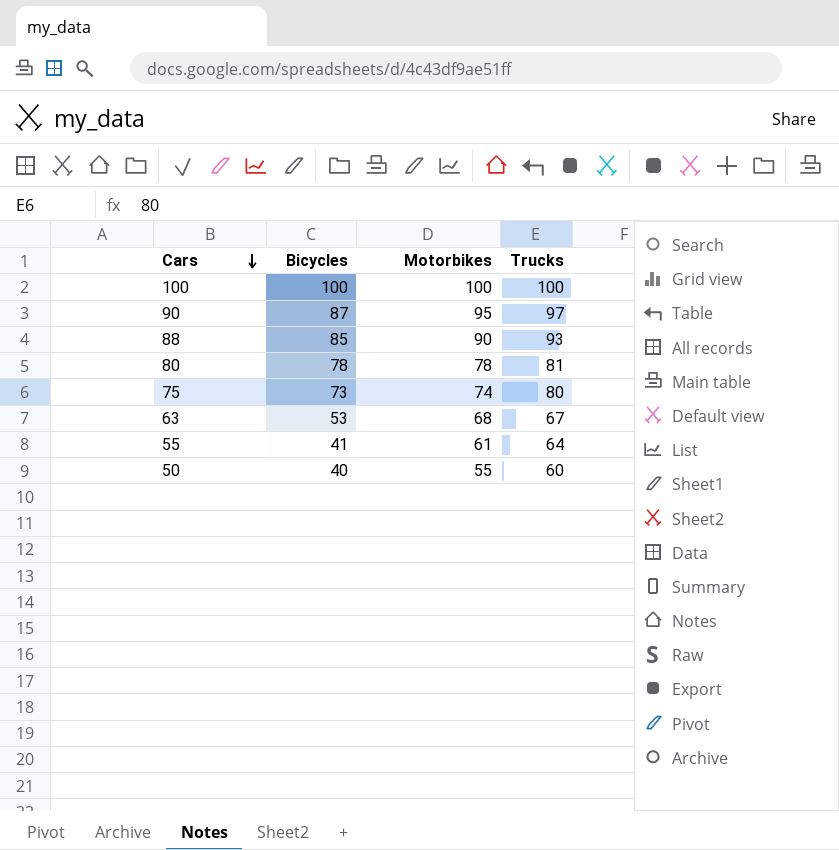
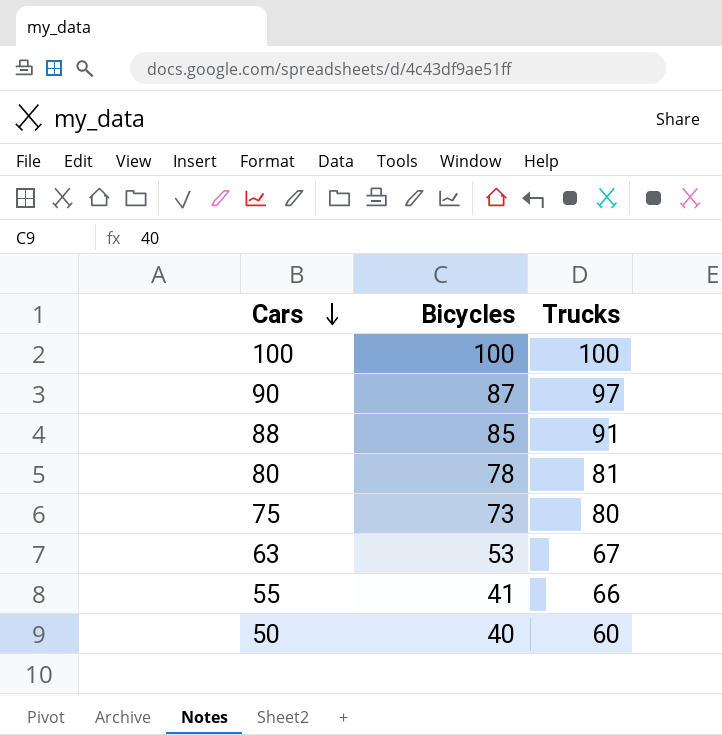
column Motorbikes | position: 3 -> none
88 | Trucks: 93 -> 91
55 | Trucks: 64 -> 66

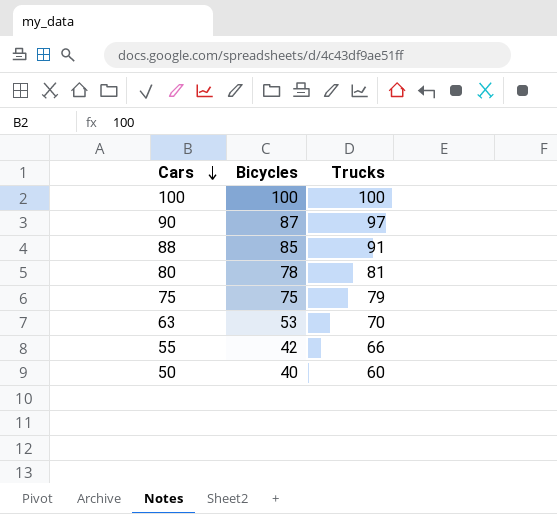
75 | Bicycles: 73 -> 75
75 | Trucks: 80 -> 79
63 | Trucks: 67 -> 70
55 | Bicycles: 41 -> 42

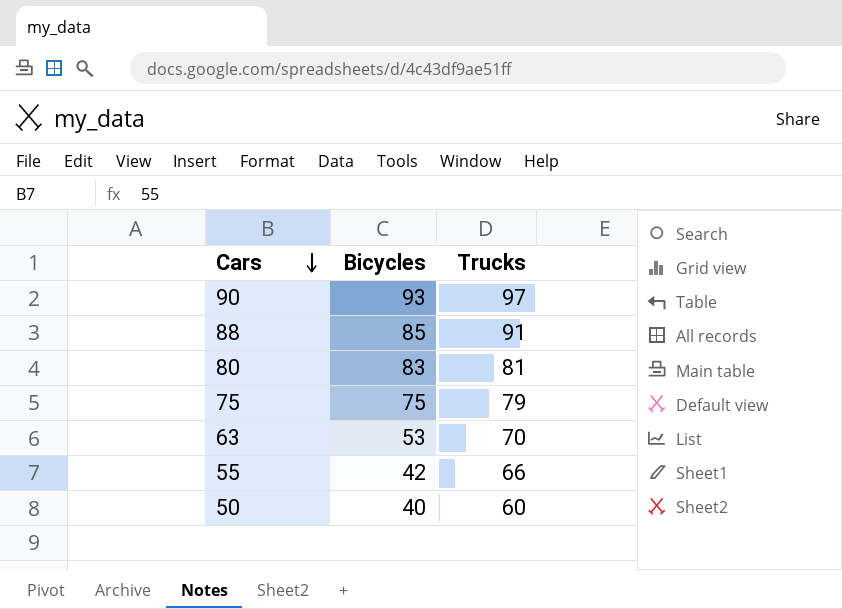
row 100: 100 | 100 -> none
90 | Bicycles: 87 -> 93
80 | Bicycles: 78 -> 83

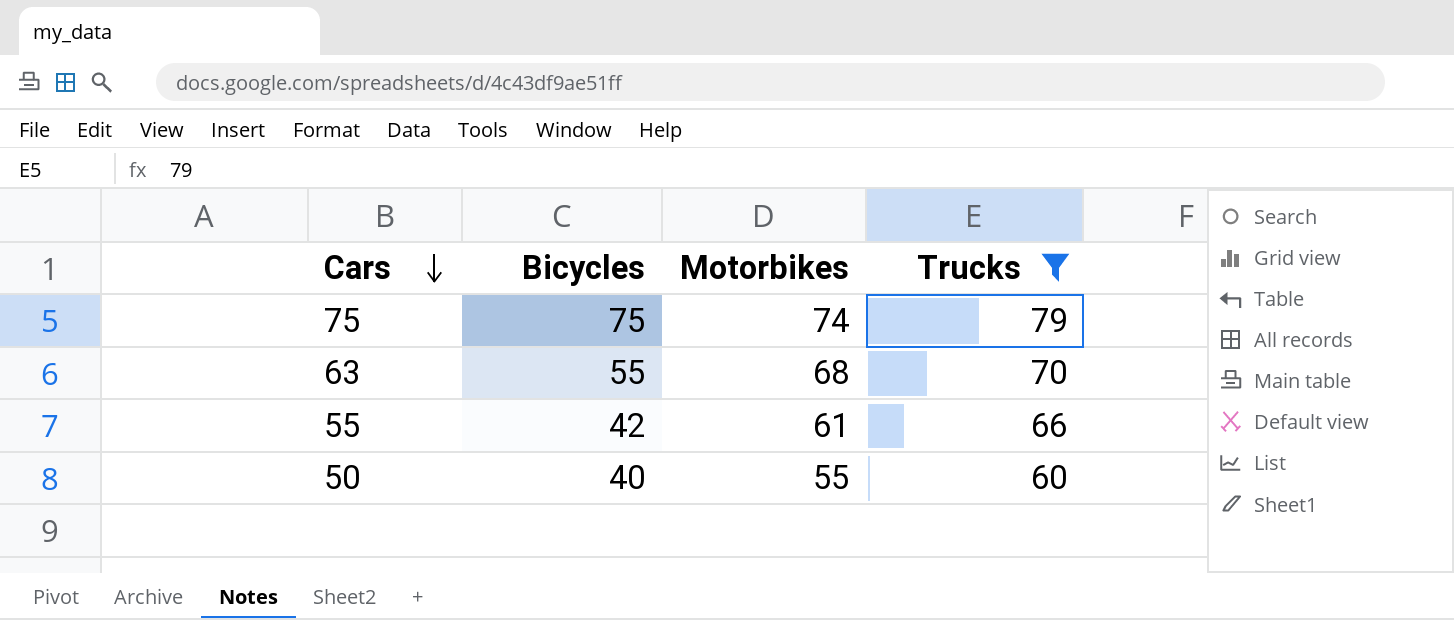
filter: none -> Trucks <= 79
column Motorbikes | position: none -> 3
63 | Bicycles: 53 -> 55

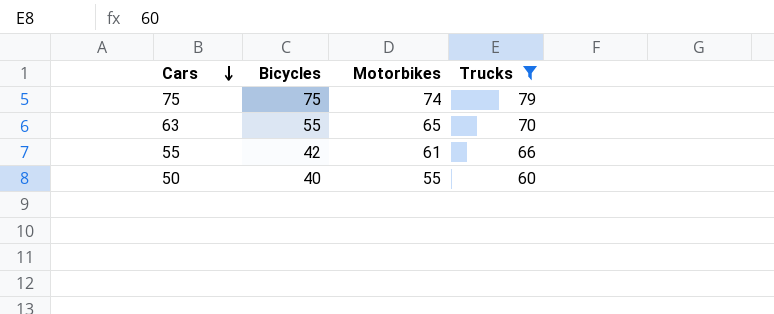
63 | Motorbikes: 68 -> 65

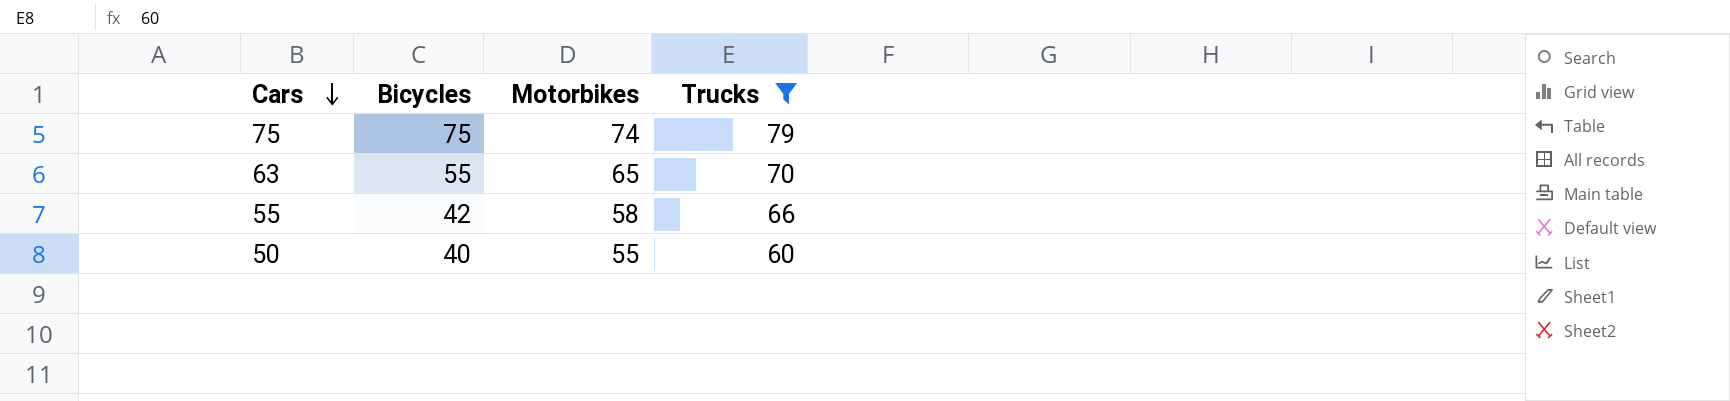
55 | Motorbikes: 61 -> 58

